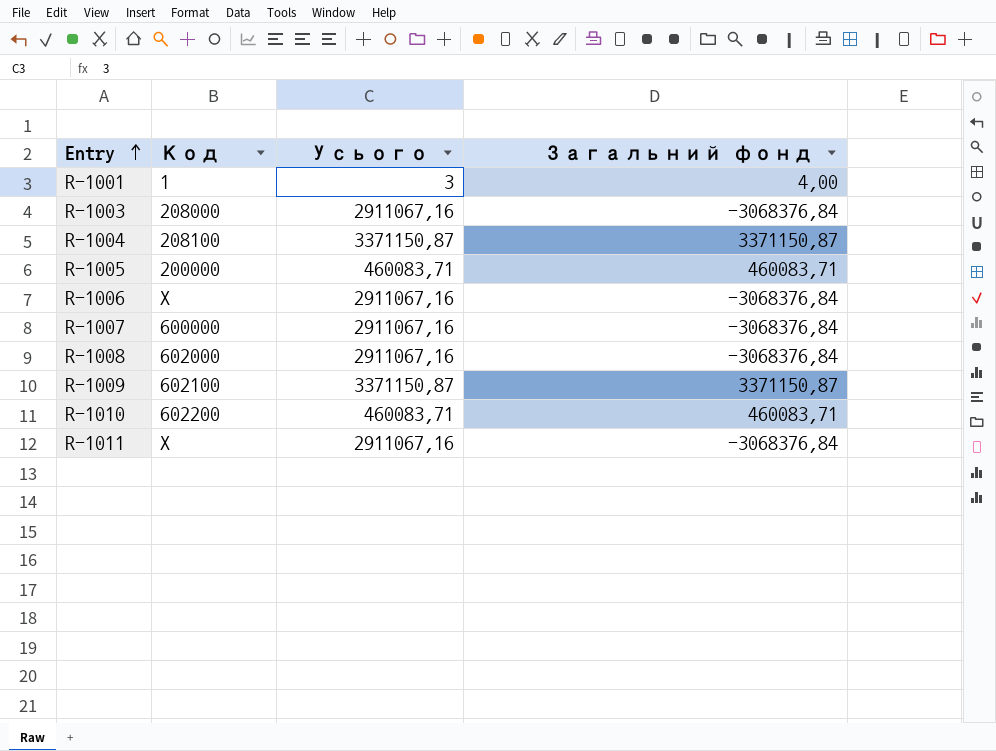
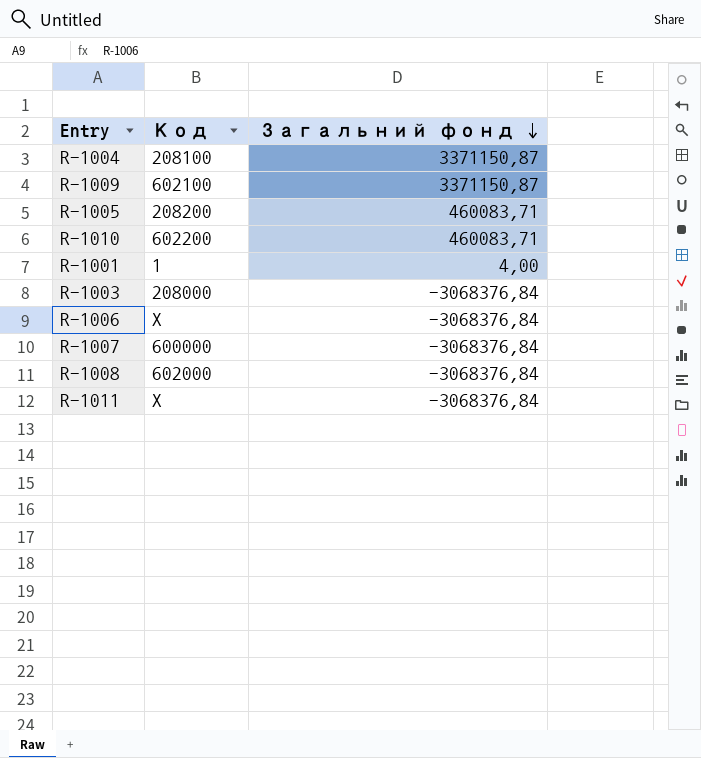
row order: Entry ascending -> Загальний фонд descending
column Усього | position: 3 -> none
R-1005 | Код: 200000 -> 208200

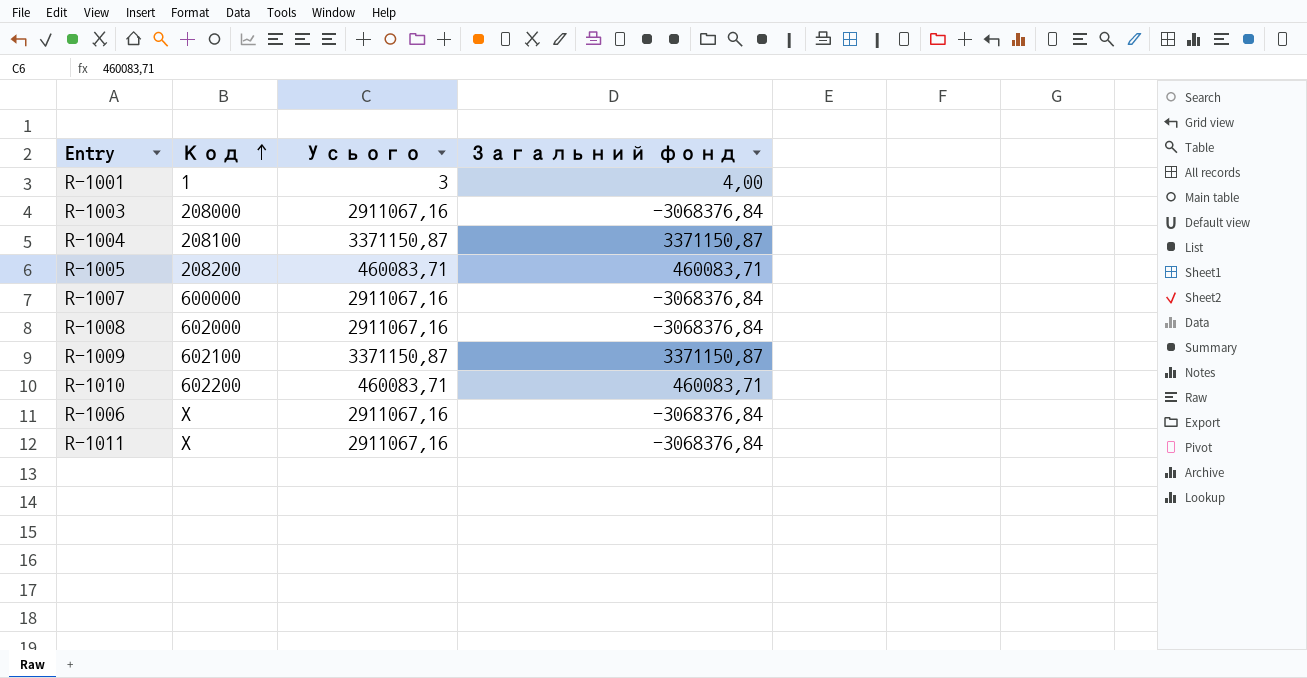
row order: Загальний фонд descending -> Код ascending
column Усього | position: none -> 3

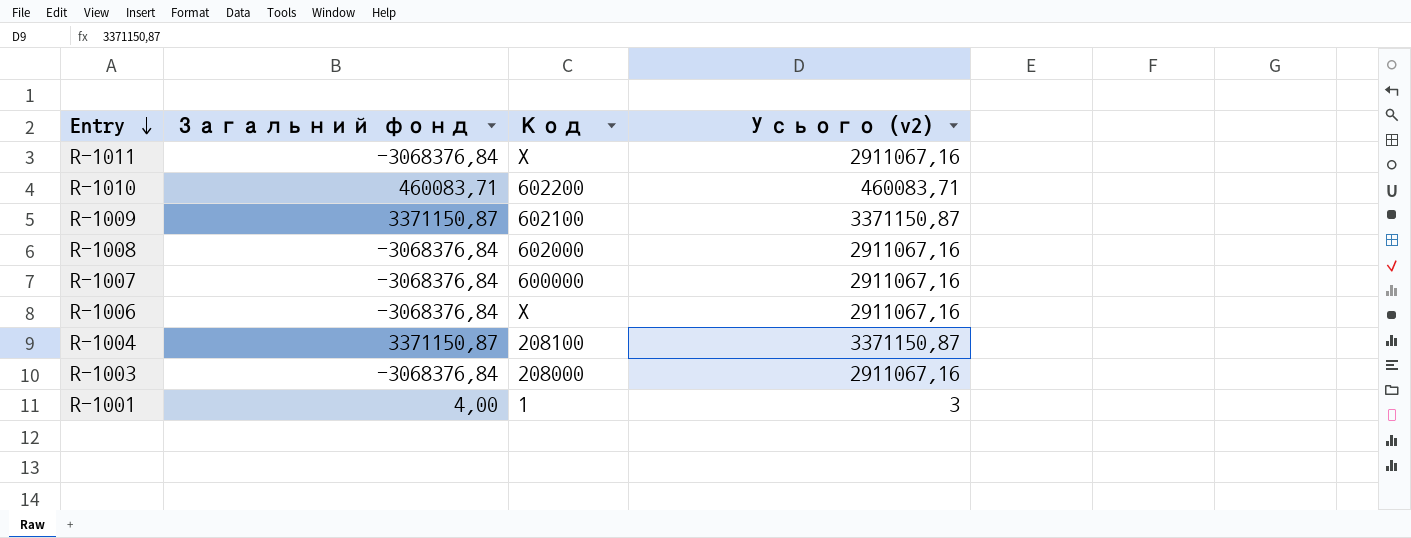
row order: Код ascending -> Entry descending
column Загальний фонд | position: 4 -> 2
column name: Усього -> Усього (v2)
row R-1005: 208200 | 460083,71 | 460083,71 -> none

